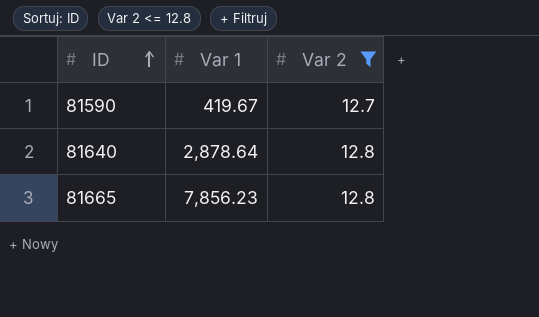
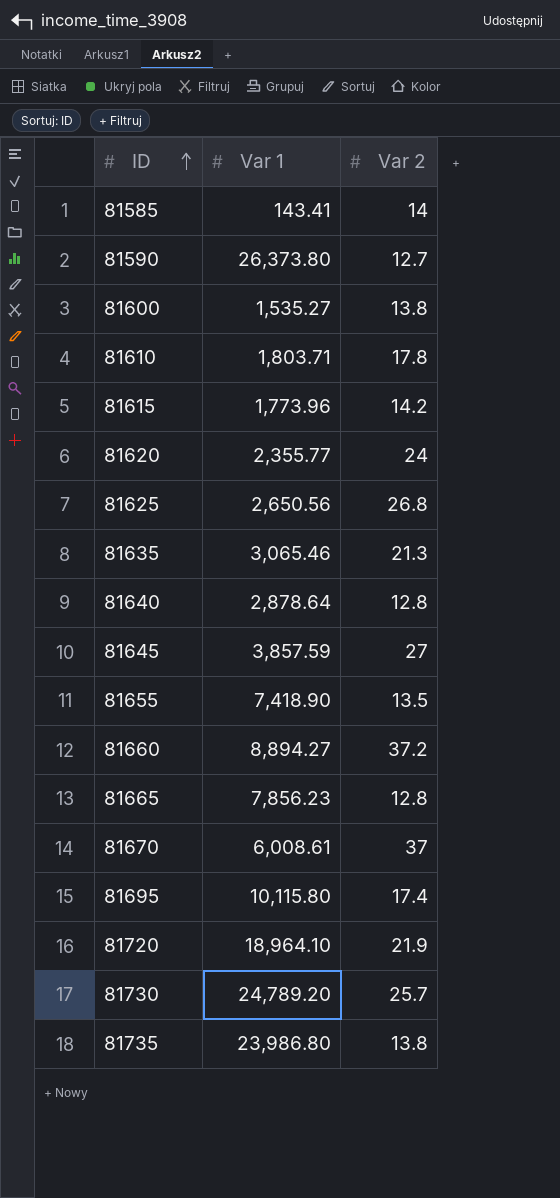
filter: Var 2 <= 12.8 -> none
81590 | Var 1: 419.67 -> 26,373.80

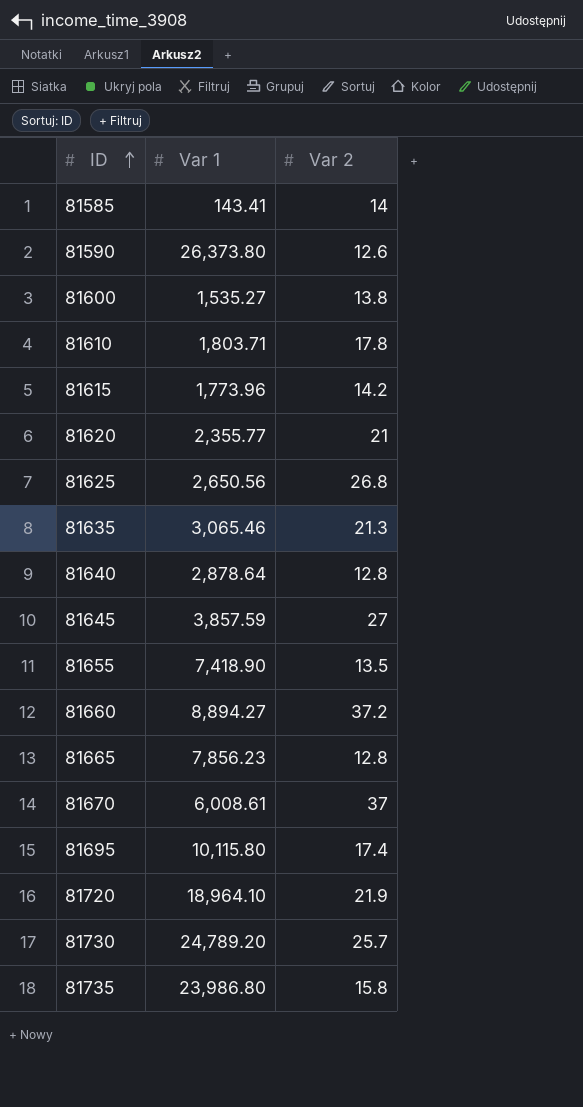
81590 | Var 2: 12.7 -> 12.6
81620 | Var 2: 24 -> 21
81735 | Var 2: 13.8 -> 15.8

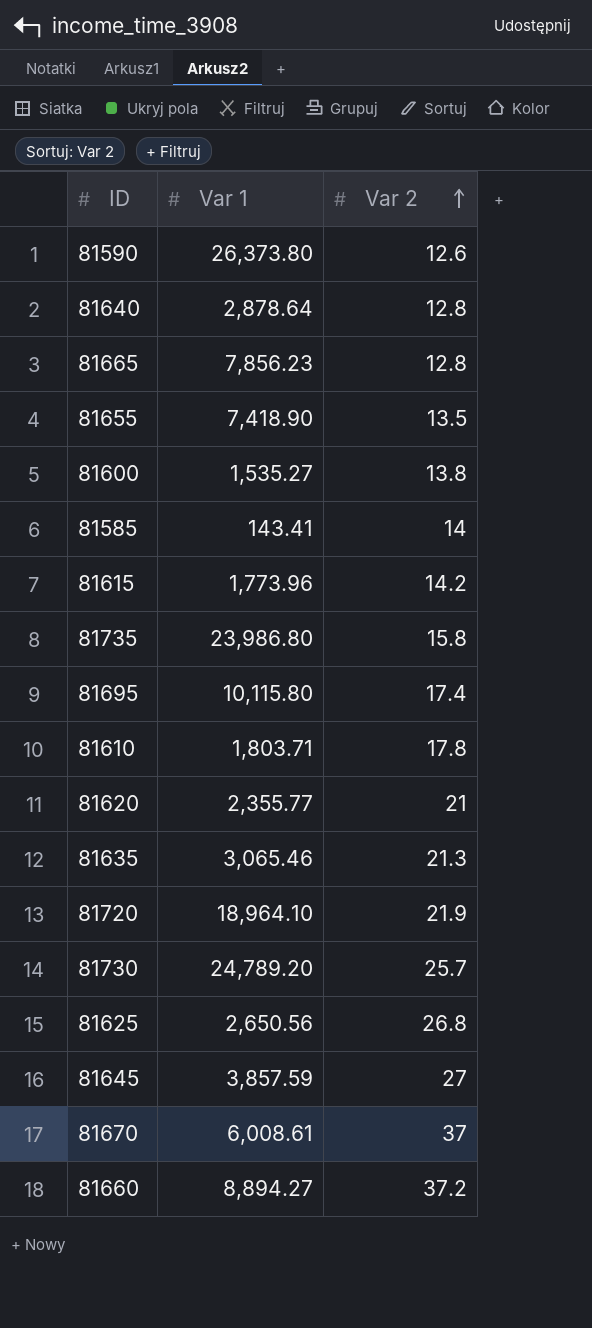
row order: ID ascending -> Var 2 ascending

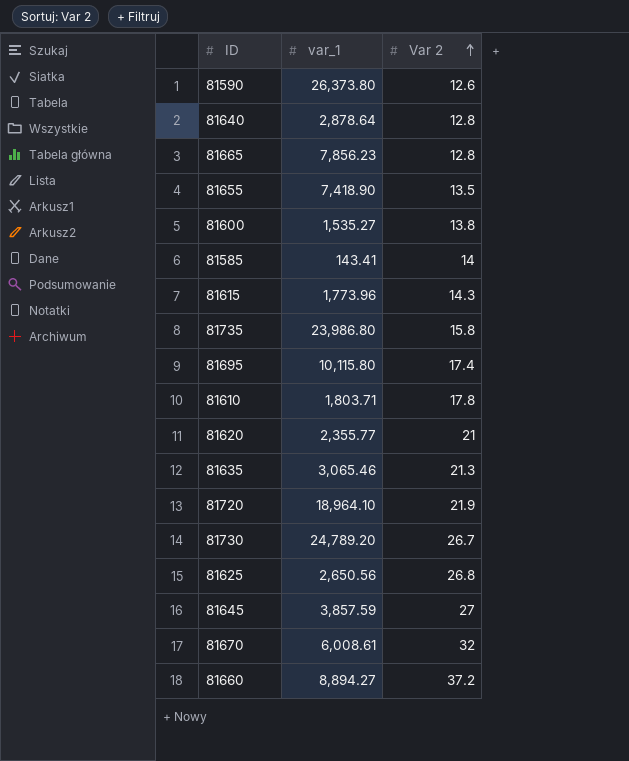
column name: Var 1 -> var_1
81615 | Var 2: 14.2 -> 14.3
81730 | Var 2: 25.7 -> 26.7
81670 | Var 2: 37 -> 32

